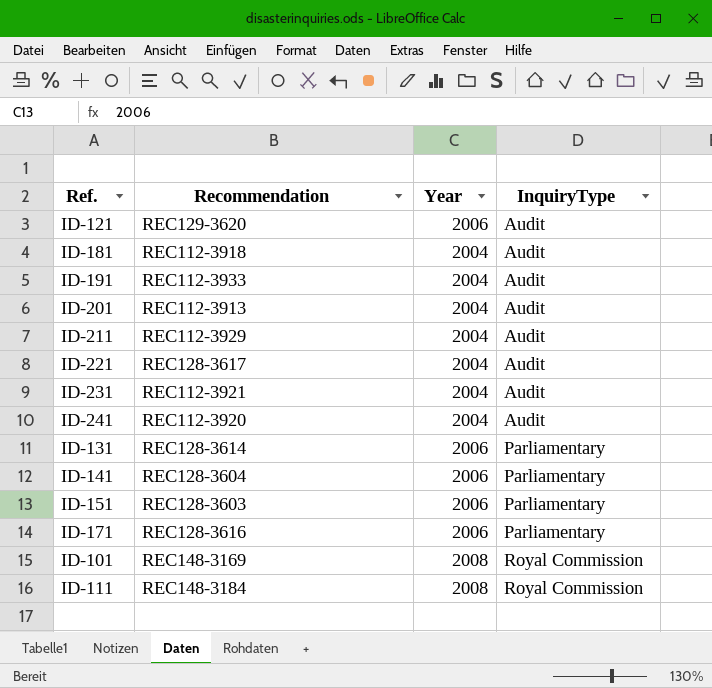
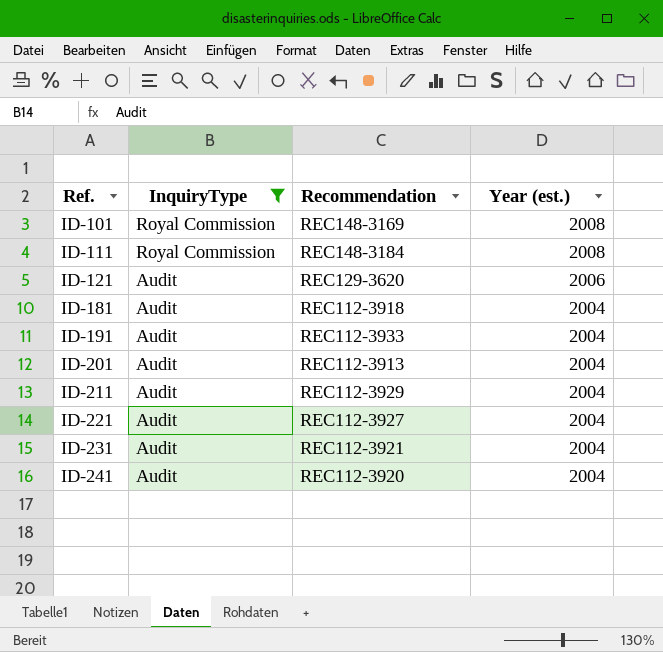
filter: none -> InquiryType != Parliamentary
row order: InquiryType ascending -> Ref. ascending
column InquiryType | position: 4 -> 2
column name: Year -> Year (est.)
ID-221 | Recommendation: REC128-3617 -> REC112-3927

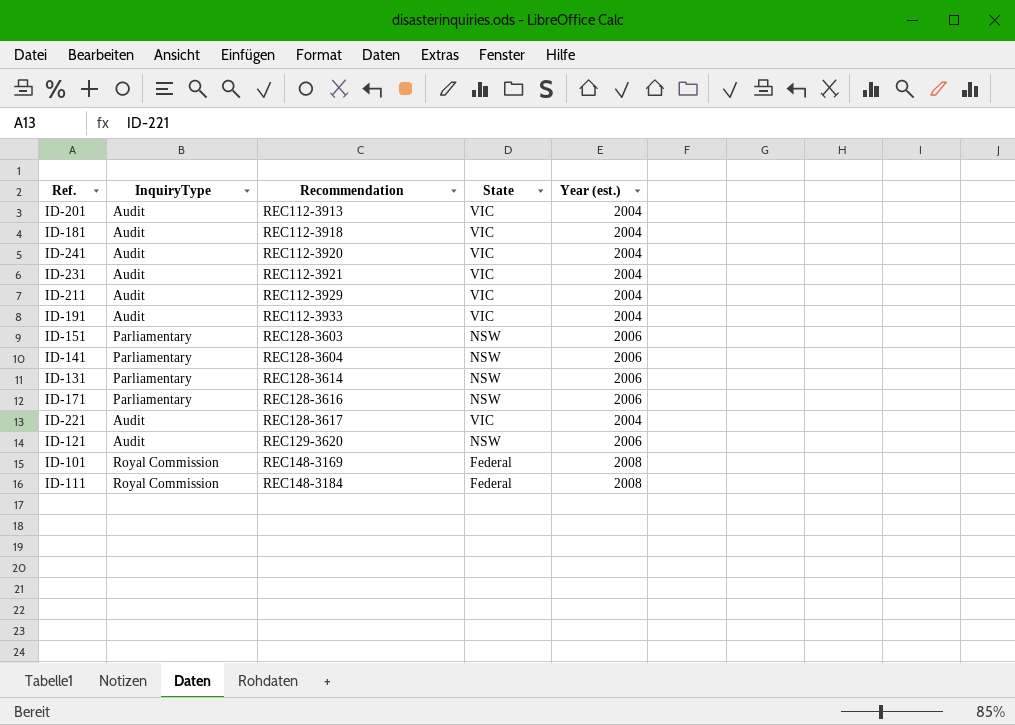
filter: InquiryType != Parliamentary -> none
row order: Ref. ascending -> Recommendation ascending
column State | position: none -> 4
ID-221 | Recommendation: REC112-3927 -> REC128-3617

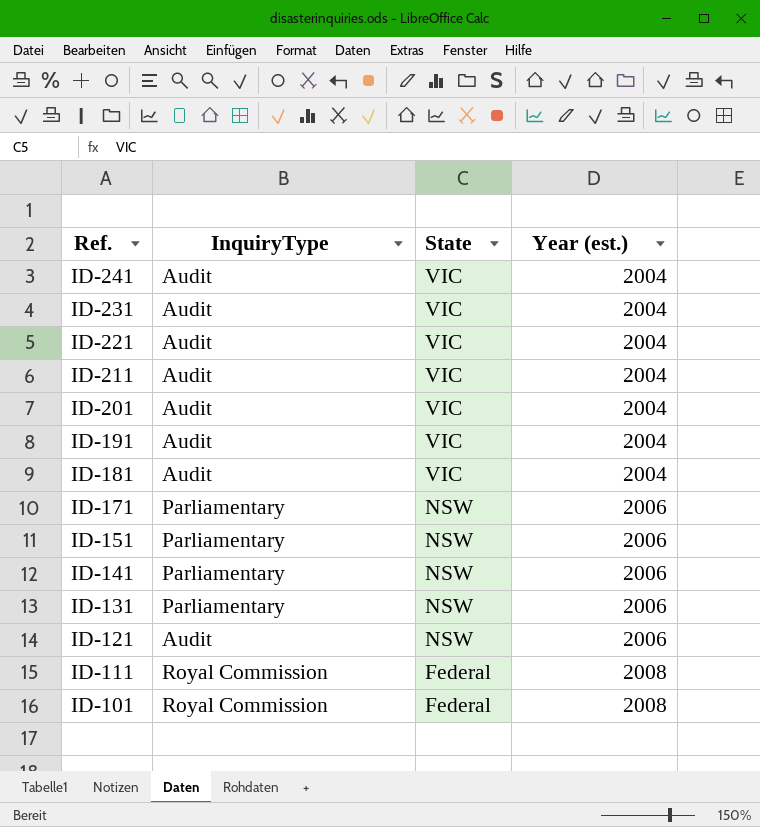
row order: Recommendation ascending -> Ref. descending
column Recommendation | position: 3 -> none

